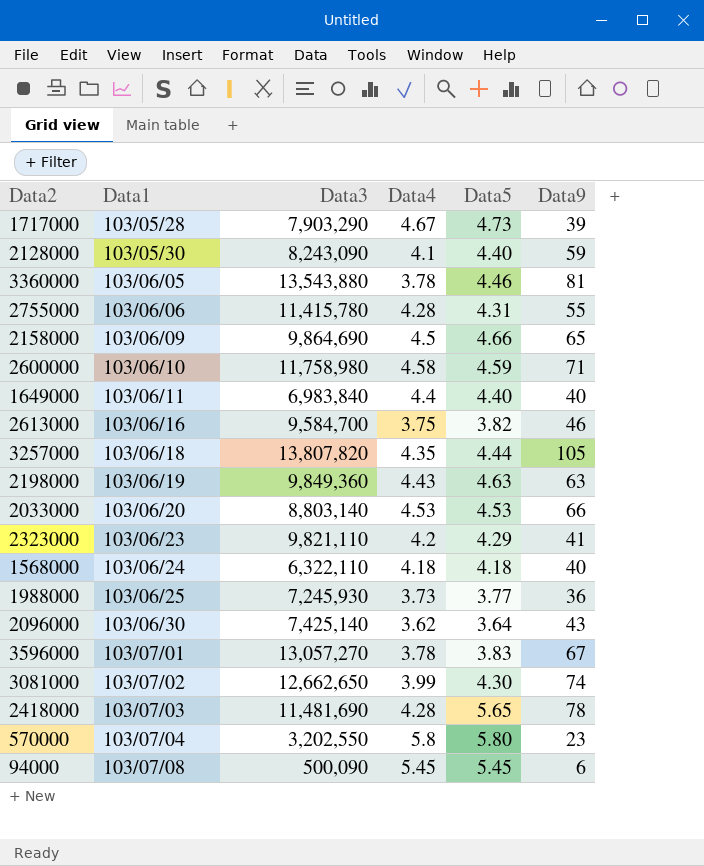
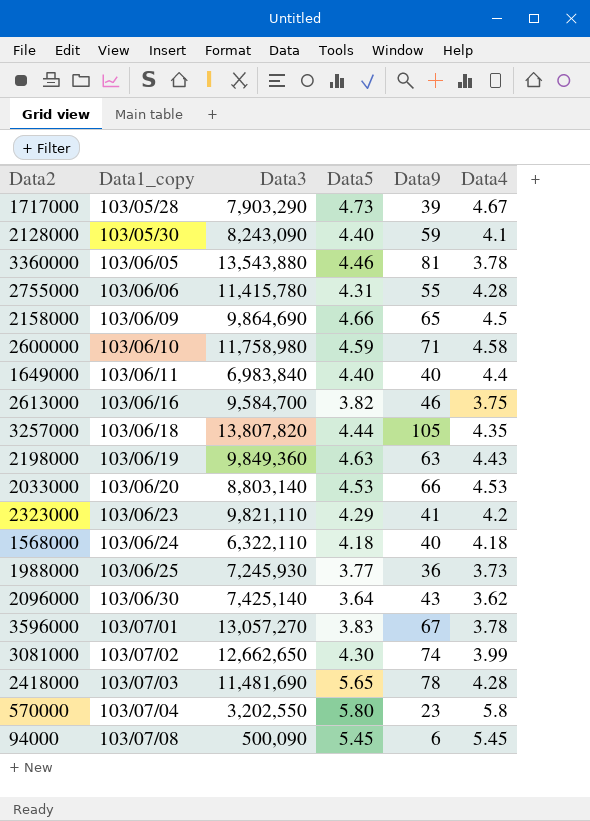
column name: Data1 -> Data1_copy
column Data4 | position: 4 -> 6

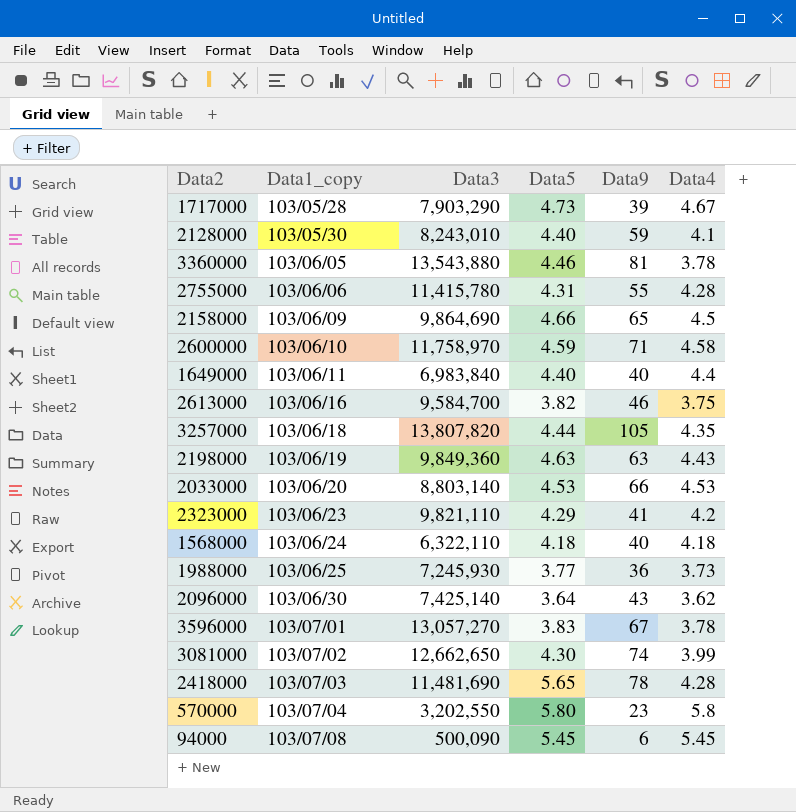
2128000 | Data3: 8,243,090 -> 8,243,010
2600000 | Data3: 11,758,980 -> 11,758,970

